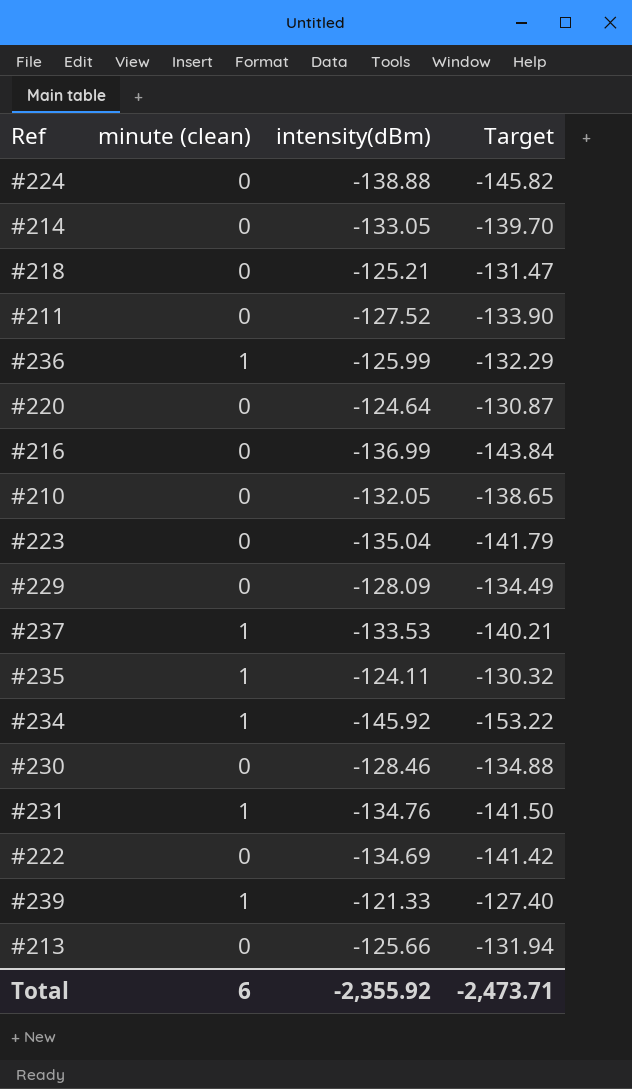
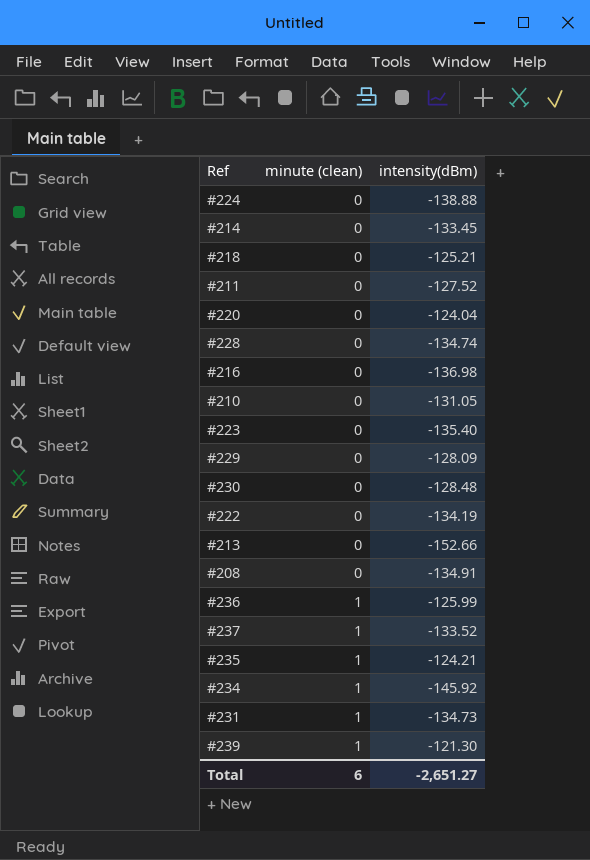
row order: none -> minute (clean) ascending
column Target | formula: [intensity(dBm)] * 1.05 -> none
#214 | intensity(dBm): -133.05 -> -133.45
#220 | intensity(dBm): -124.64 -> -124.04
row #228: none -> 0 | -134.74
#216 | intensity(dBm): -136.99 -> -136.98
#210 | intensity(dBm): -132.05 -> -131.05
#223 | intensity(dBm): -135.04 -> -135.40
#230 | intensity(dBm): -128.46 -> -128.48
#222 | intensity(dBm): -134.69 -> -134.19
#213 | intensity(dBm): -125.66 -> -152.66
row #208: none -> 0 | -134.91
#237 | intensity(dBm): -133.53 -> -133.52
#235 | intensity(dBm): -124.11 -> -124.21
#231 | intensity(dBm): -134.76 -> -134.73
#239 | intensity(dBm): -121.33 -> -121.30
Total | intensity(dBm): -2,355.92 -> -2,651.27

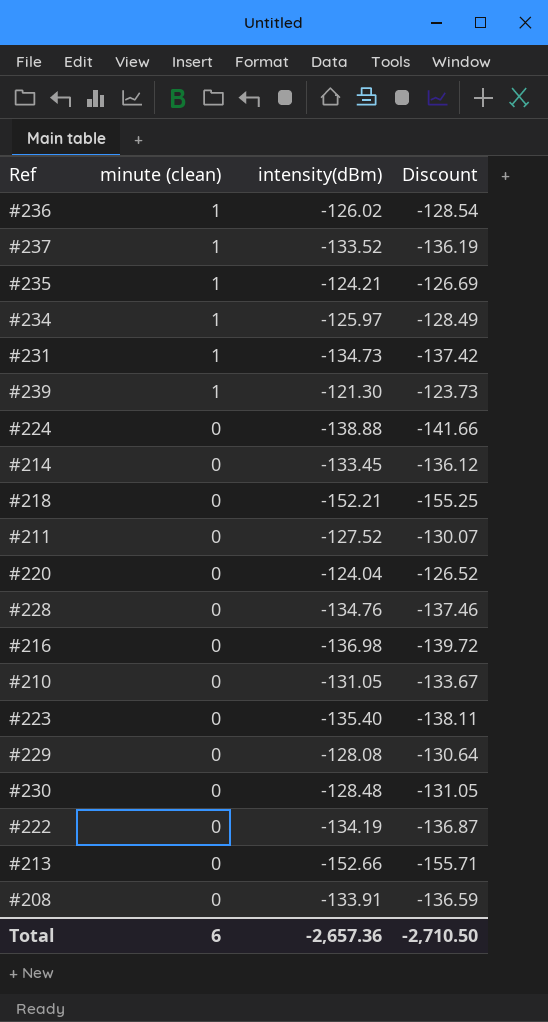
row order: minute (clean) ascending -> minute (clean) descending
column Discount | formula: none -> [intensity(dBm)] * 1.02
#236 | intensity(dBm): -125.99 -> -126.02
#234 | intensity(dBm): -145.92 -> -125.97
#218 | intensity(dBm): -125.21 -> -152.21
#228 | intensity(dBm): -134.74 -> -134.76
#229 | intensity(dBm): -128.09 -> -128.08
#208 | intensity(dBm): -134.91 -> -133.91
Total | intensity(dBm): -2,651.27 -> -2,657.36

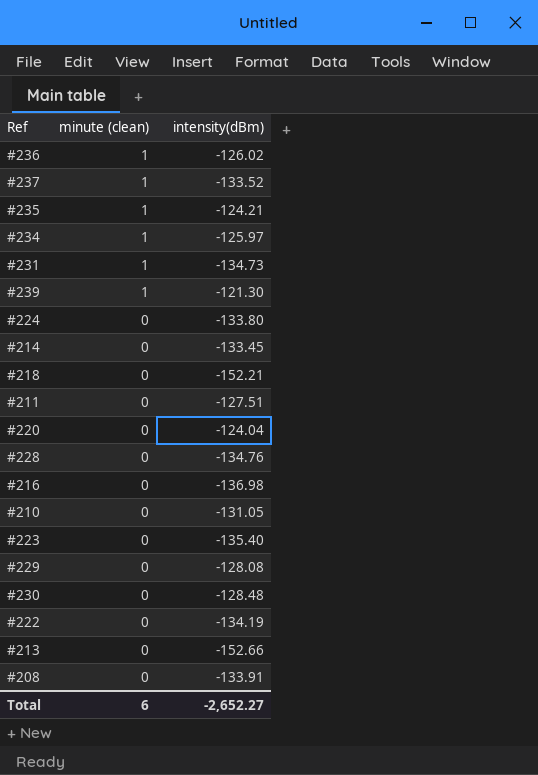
column Discount | formula: [intensity(dBm)] * 1.02 -> none
#224 | intensity(dBm): -138.88 -> -133.80
#211 | intensity(dBm): -127.52 -> -127.51
Total | intensity(dBm): -2,657.36 -> -2,652.27

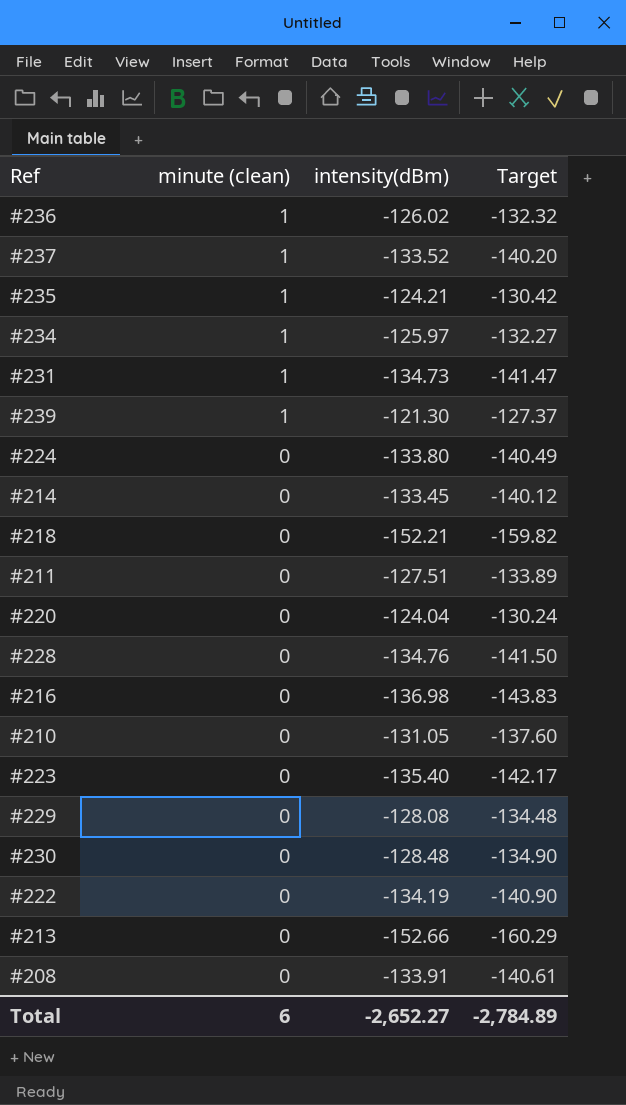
column Target | formula: none -> [intensity(dBm)] * 1.05

